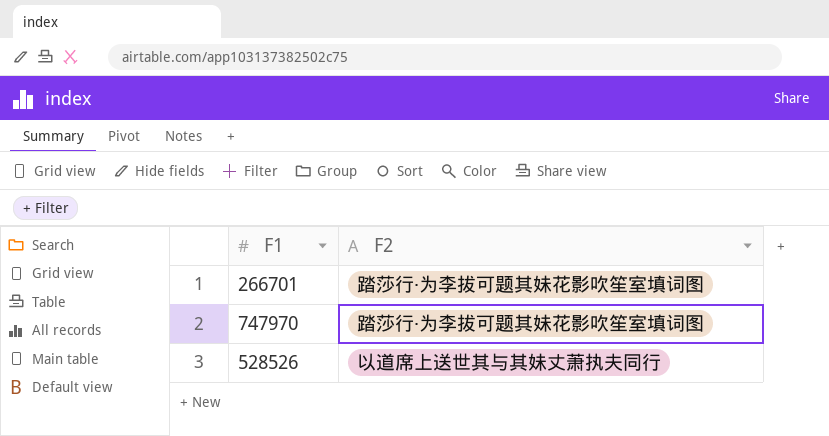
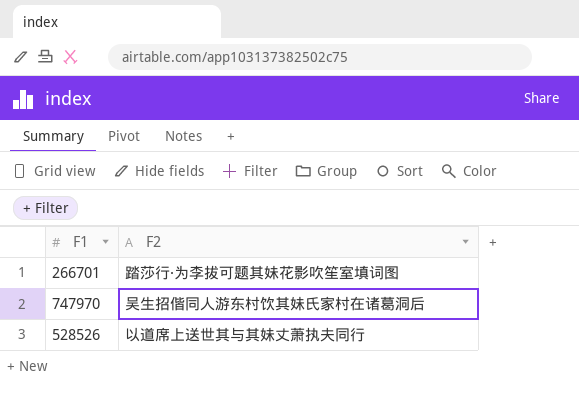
747970 | F2: 踏莎行·为李拔可题其妹花影吹笙室填词图 -> 吴生招偕同人游东村饮其妹氏家村在诸葛洞后

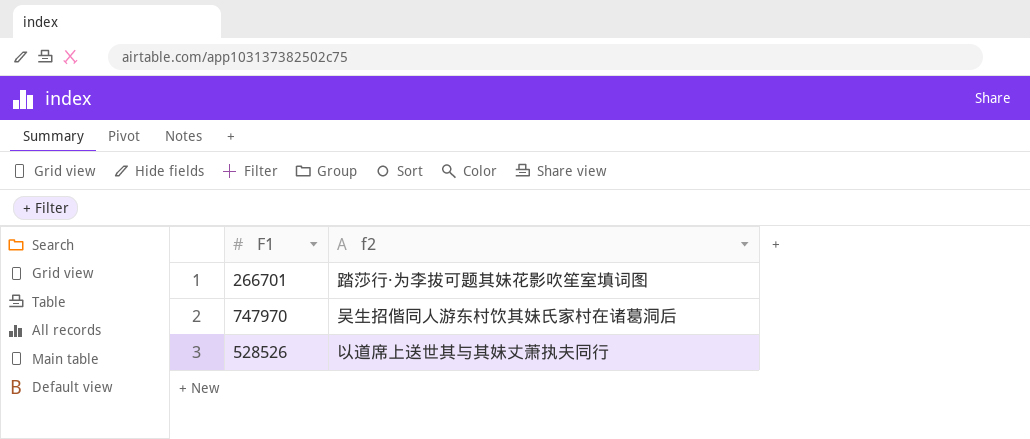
column name: F2 -> f2

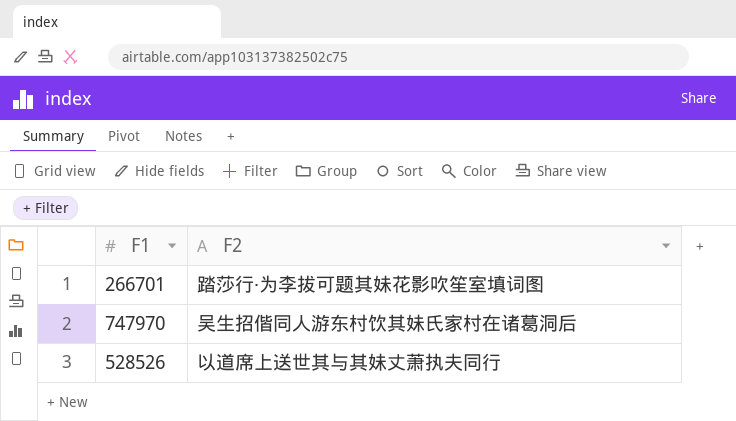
column name: f2 -> F2

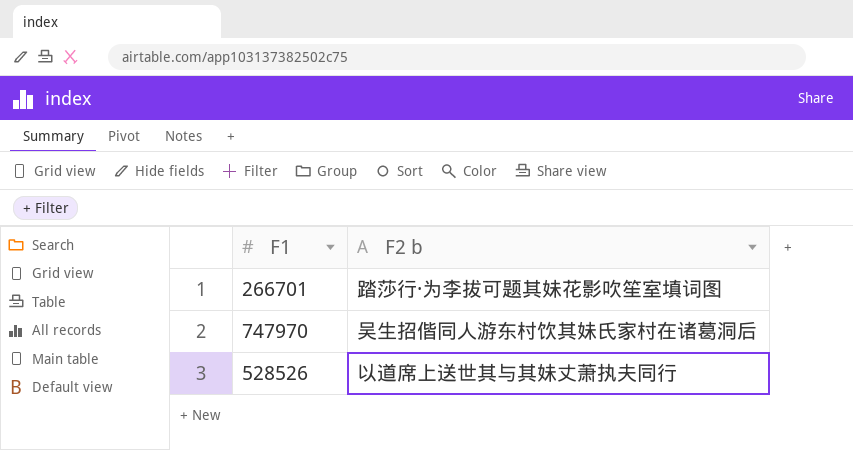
column name: F2 -> F2 b

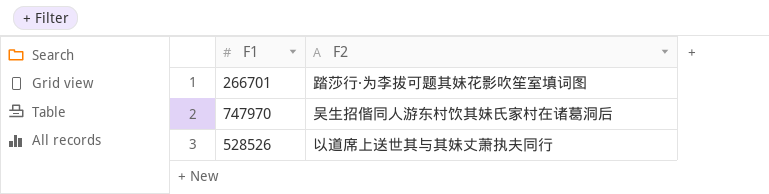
column name: F2 b -> F2

